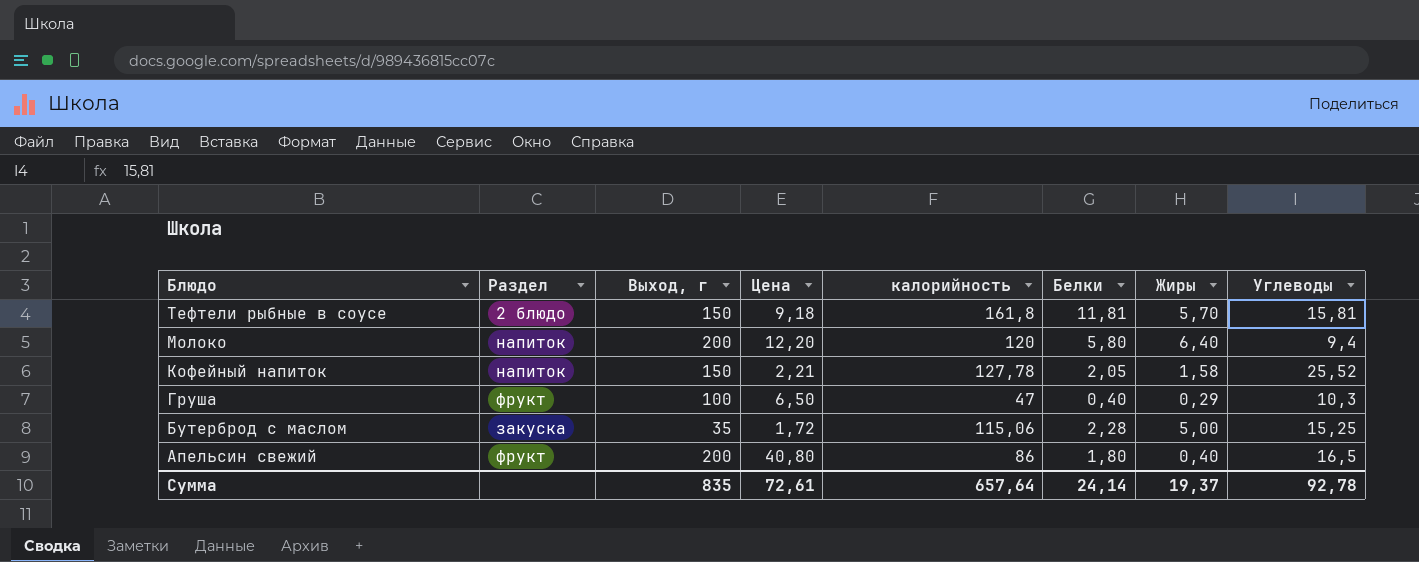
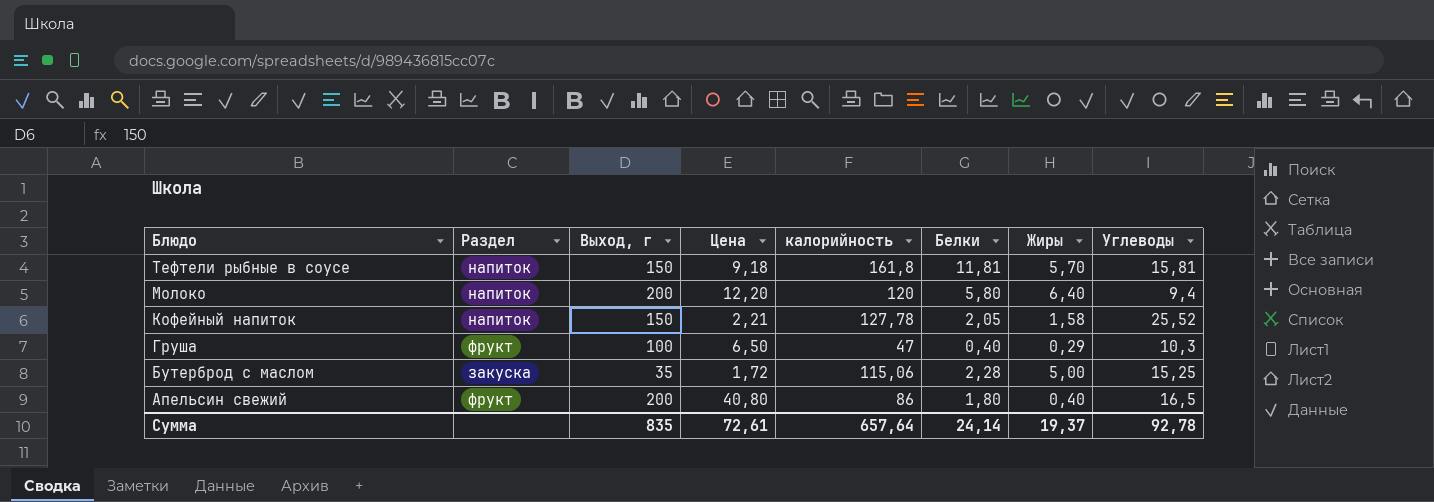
Тефтели рыбные в соусе | Раздел: 2 блюдо -> напиток

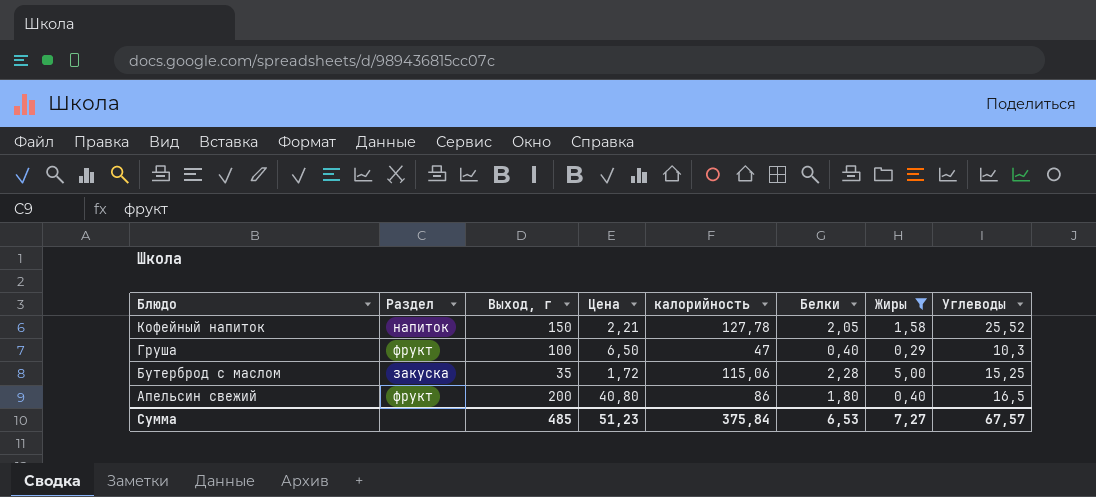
filter: none -> Жиры <= 5,00
Сумма | Выход, г: 835 -> 485
Сумма | Цена: 72,61 -> 51,23
Сумма | калорийность: 657,64 -> 375,84
Сумма | Белки: 24,14 -> 6,53
Сумма | Жиры: 19,37 -> 7,27
Сумма | Углеводы: 92,78 -> 67,57

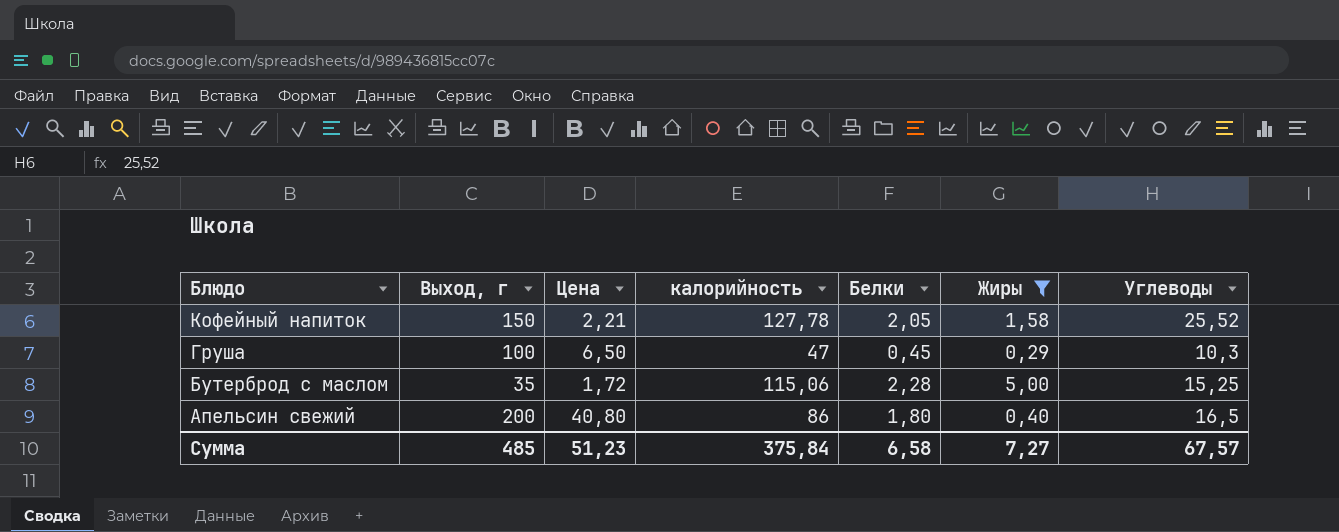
column Раздел | position: 2 -> none
Груша | Белки: 0,40 -> 0,45
Сумма | Белки: 6,53 -> 6,58

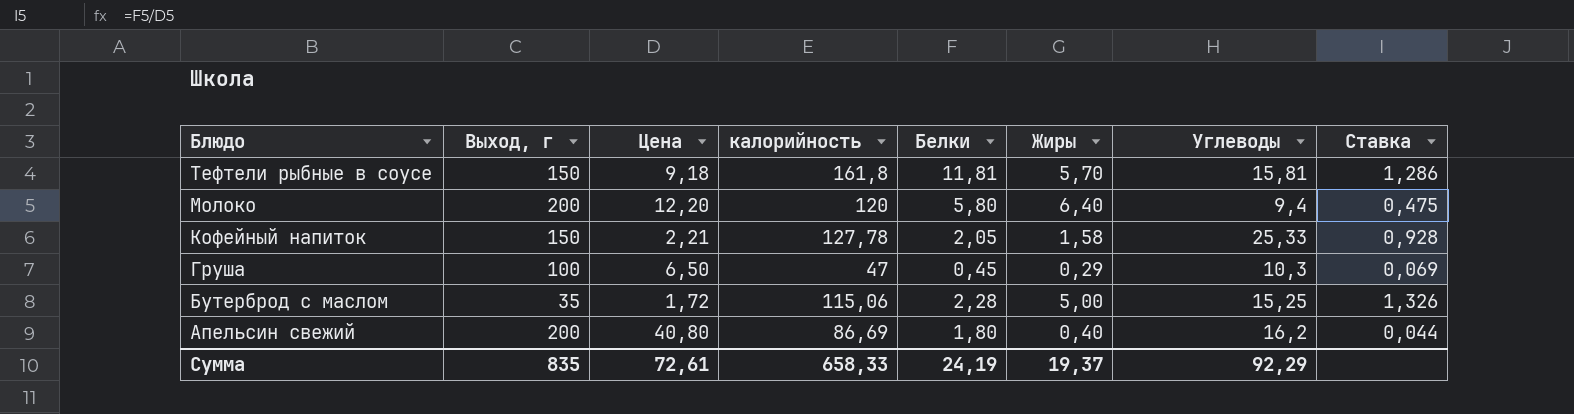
filter: Жиры <= 5,00 -> none
column Ставка | formula: none -> [Белки] / [Цена]
Кофейный напиток | Углеводы: 25,52 -> 25,33
Апельсин свежий | калорийность: 86 -> 86,69
Апельсин свежий | Углеводы: 16,5 -> 16,2
Сумма | Выход, г: 485 -> 835
Сумма | Цена: 51,23 -> 72,61
Сумма | калорийность: 375,84 -> 658,33
Сумма | Белки: 6,58 -> 24,19
Сумма | Жиры: 7,27 -> 19,37
Сумма | Углеводы: 67,57 -> 92,29

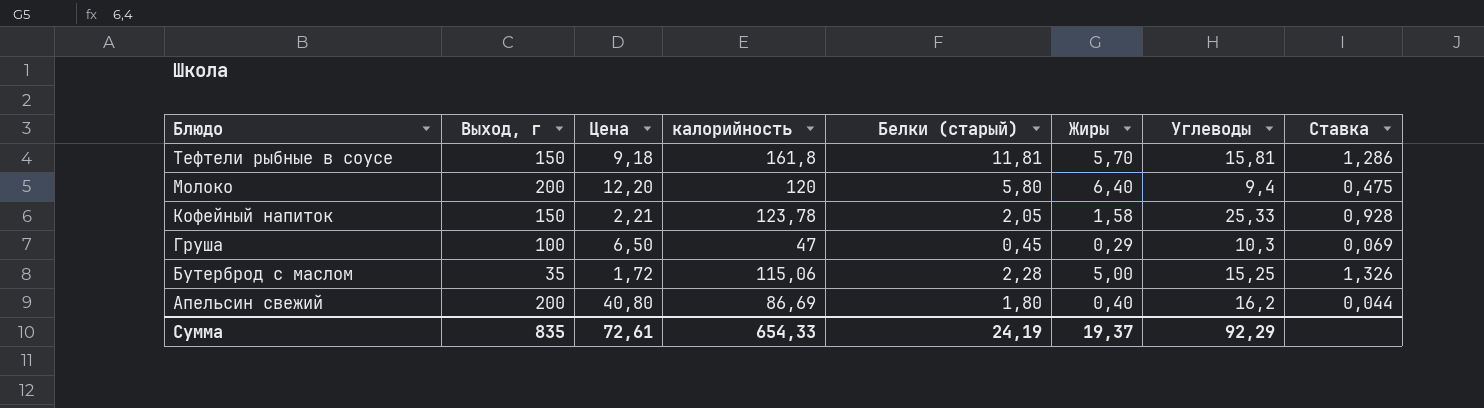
column name: Белки -> Белки (старый)
Кофейный напиток | калорийность: 127,78 -> 123,78
Сумма | калорийность: 658,33 -> 654,33

